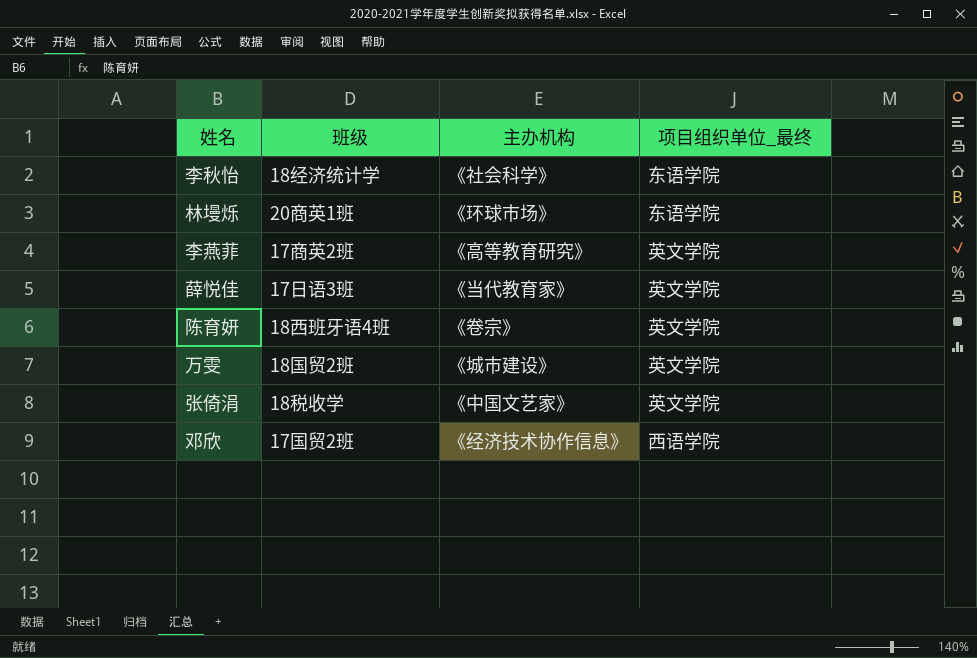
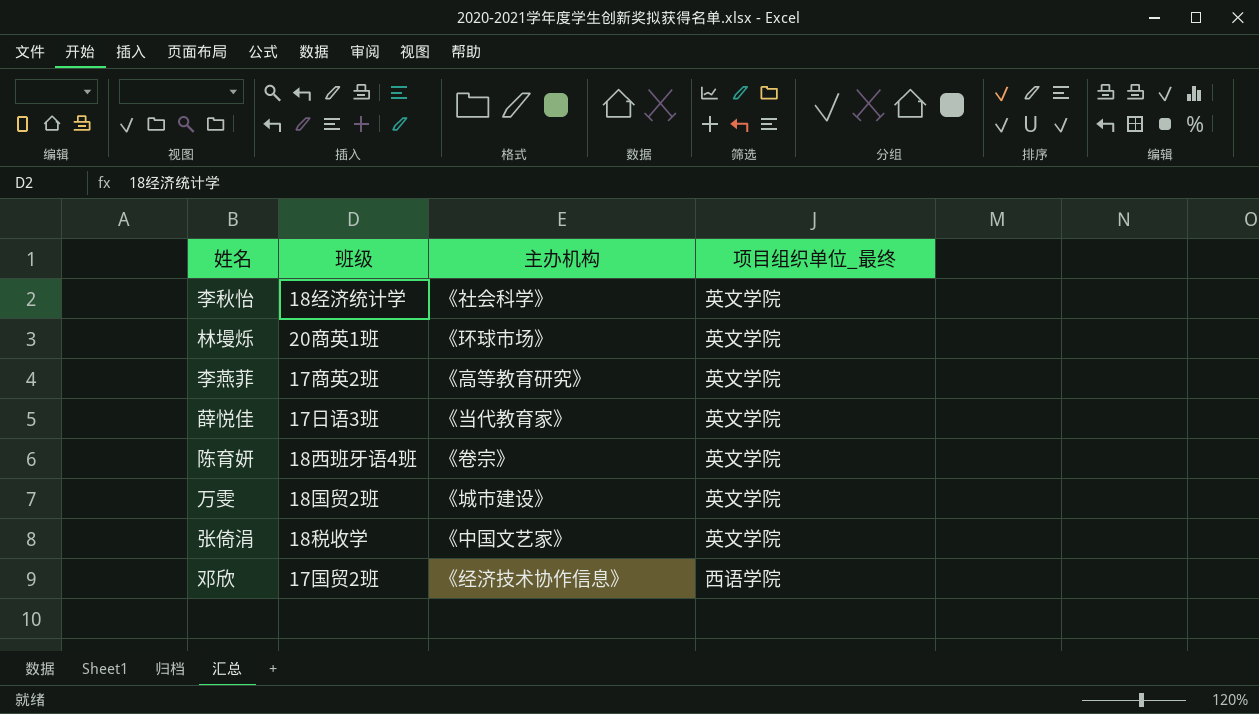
李秋怡 | 项目组织单位_最终: 东语学院 -> 英文学院
林墁烁 | 项目组织单位_最终: 东语学院 -> 英文学院

